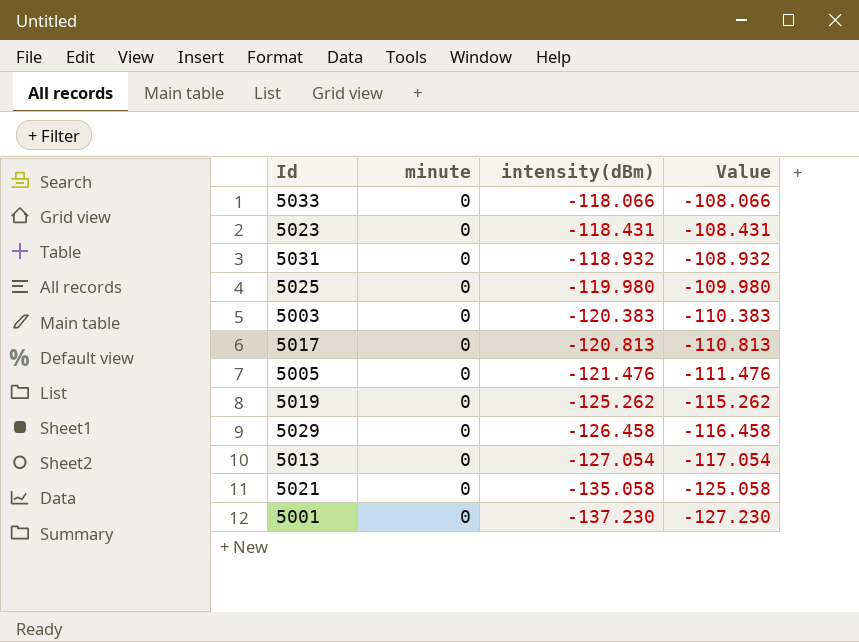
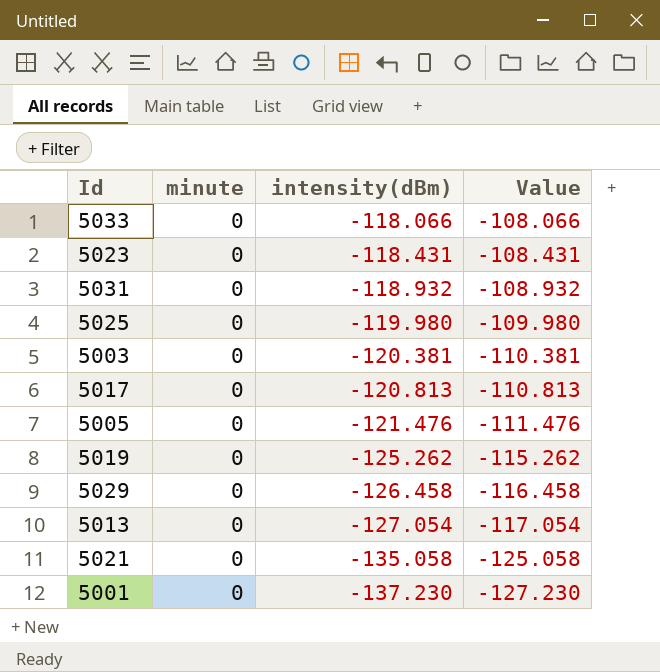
5003 | intensity(dBm): -120.383 -> -120.381
5003 | Value: -110.383 -> -110.381

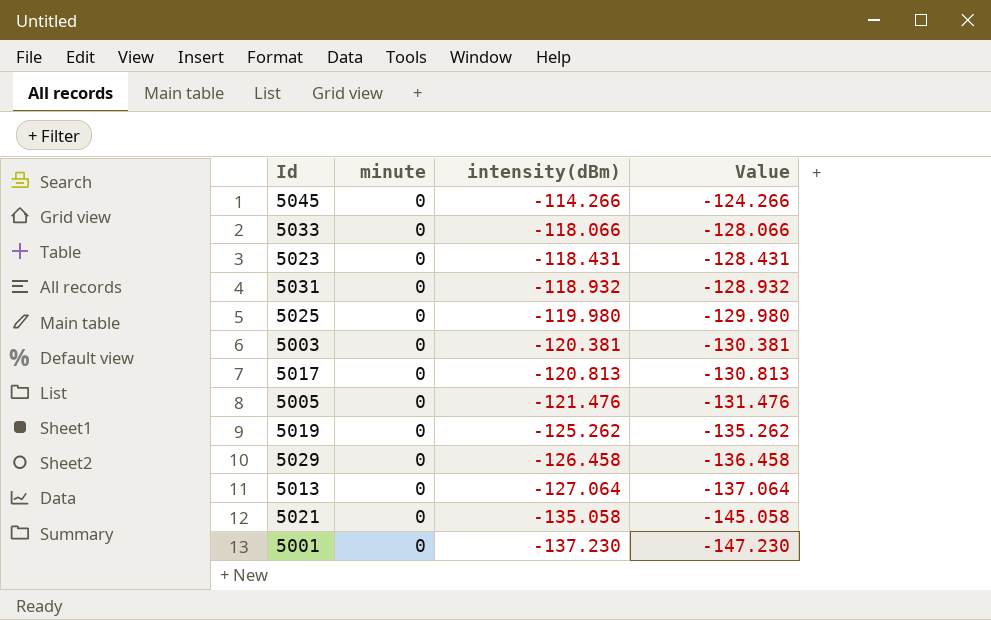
column Value | formula: [intensity(dBm)] + 10 -> [intensity(dBm)] - 10
row 5045: none -> 0 | -114.266 | -124.266
5013 | intensity(dBm): -127.054 -> -127.064

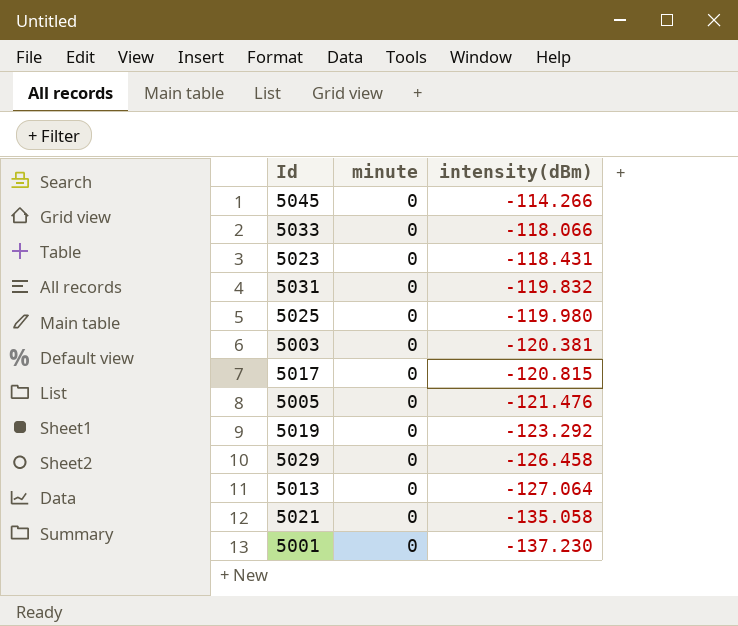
column Value | formula: [intensity(dBm)] - 10 -> none
5031 | intensity(dBm): -118.932 -> -119.832
5017 | intensity(dBm): -120.813 -> -120.815
5019 | intensity(dBm): -125.262 -> -123.292

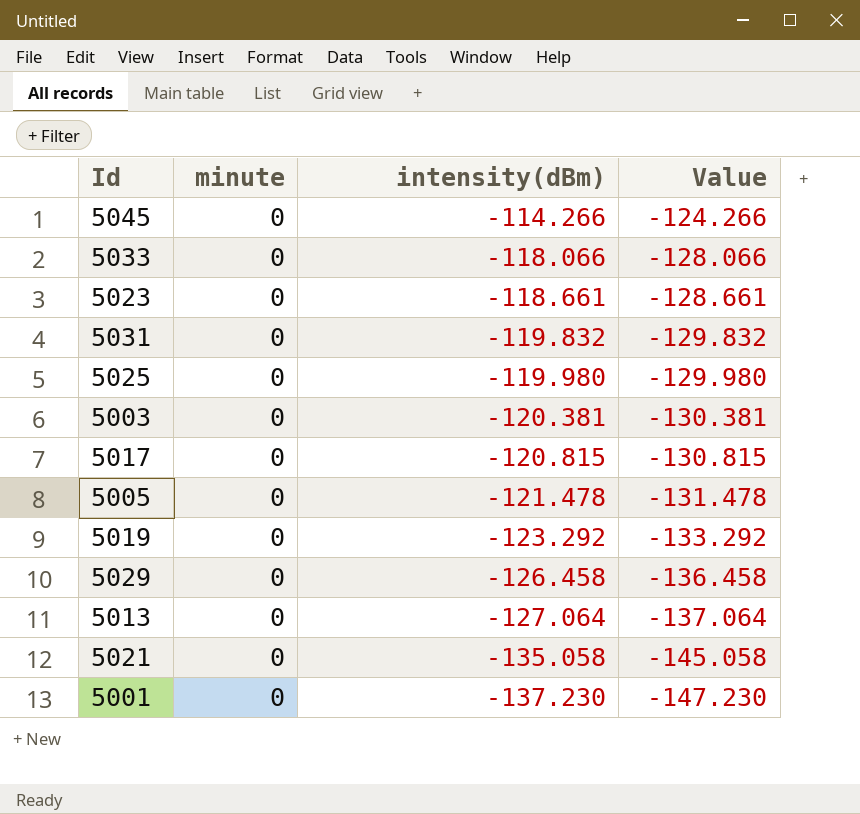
column Value | formula: none -> [intensity(dBm)] - 10
5023 | intensity(dBm): -118.431 -> -118.661
5005 | intensity(dBm): -121.476 -> -121.478

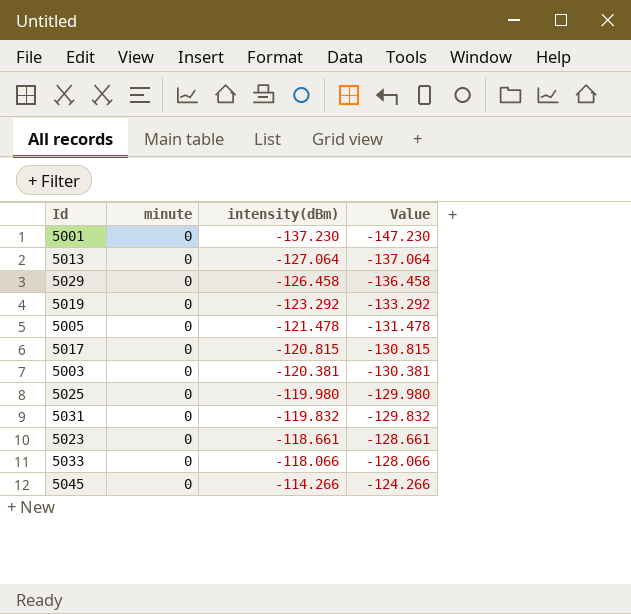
row order: intensity(dBm) descending -> intensity(dBm) ascending
row 5021: 0 | -135.058 | -145.058 -> none

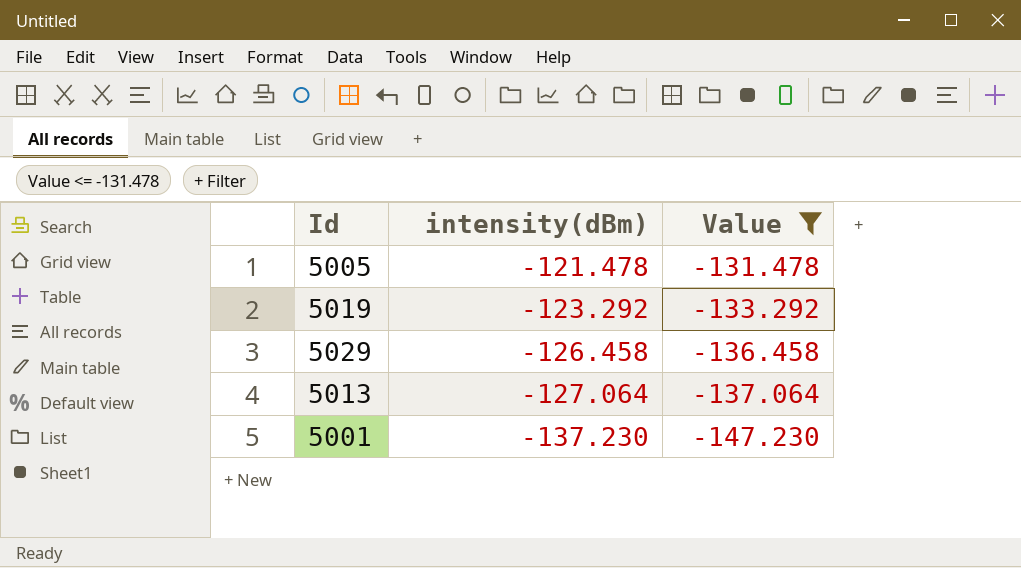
filter: none -> Value <= -131.478
row order: intensity(dBm) ascending -> intensity(dBm) descending
column minute | position: 2 -> none

